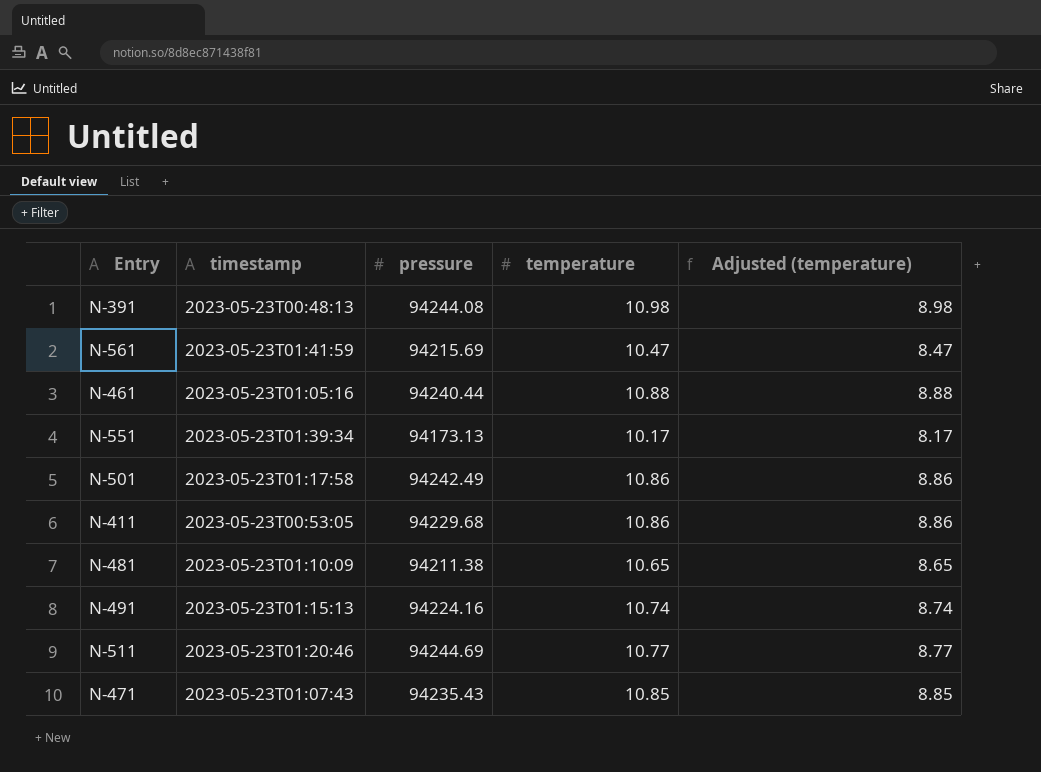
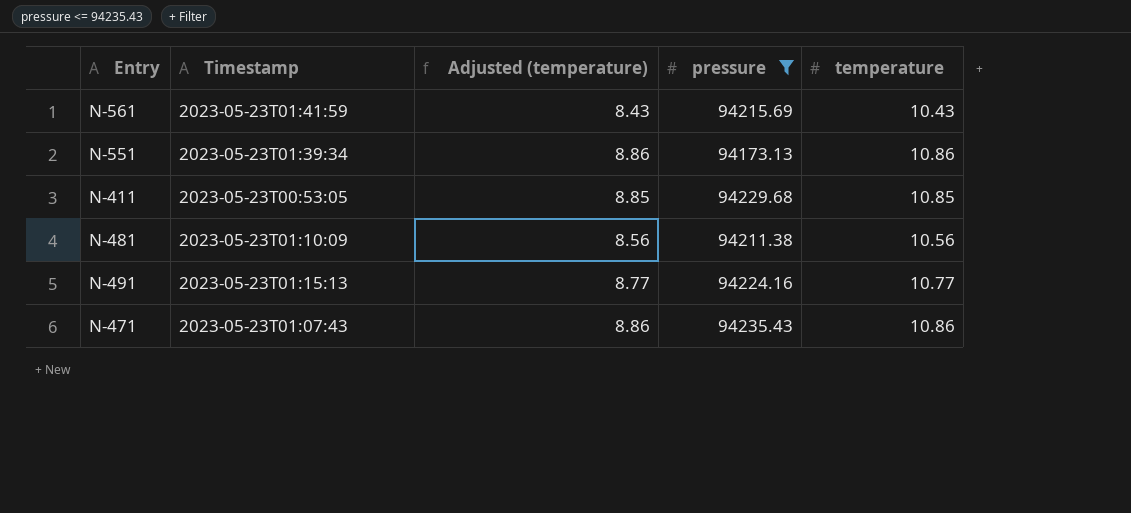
filter: none -> pressure <= 94235.43
column name: timestamp -> Timestamp
column Adjusted (temperature) | position: 5 -> 3
N-561 | Adjusted (temperature): 8.47 -> 8.43
N-561 | temperature: 10.47 -> 10.43
N-551 | Adjusted (temperature): 8.17 -> 8.86
N-551 | temperature: 10.17 -> 10.86
N-411 | Adjusted (temperature): 8.86 -> 8.85
N-411 | temperature: 10.86 -> 10.85
N-481 | Adjusted (temperature): 8.65 -> 8.56
N-481 | temperature: 10.65 -> 10.56
N-491 | Adjusted (temperature): 8.74 -> 8.77
N-491 | temperature: 10.74 -> 10.77
N-471 | Adjusted (temperature): 8.85 -> 8.86
N-471 | temperature: 10.85 -> 10.86

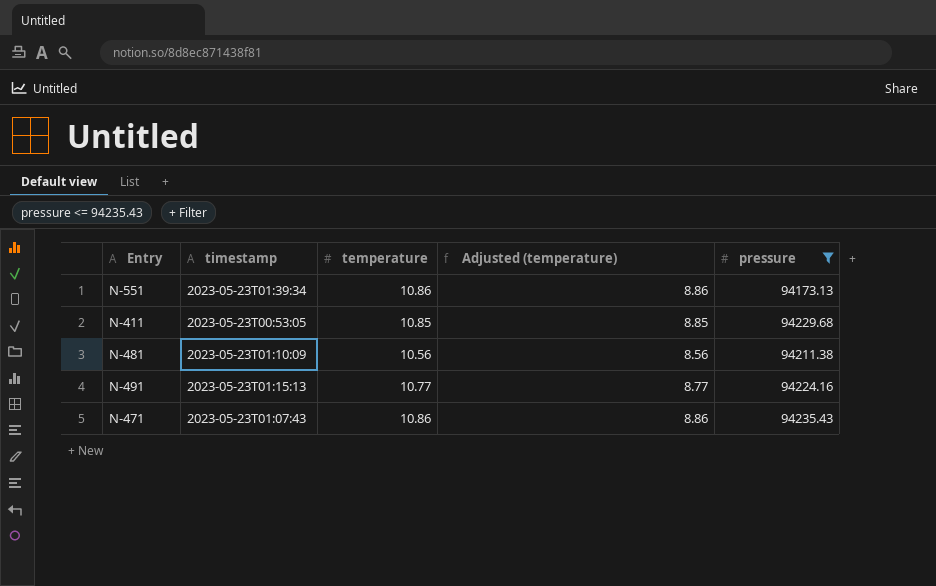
column name: Timestamp -> timestamp
column temperature | position: 5 -> 3
row N-561: 2023-05-23T01:41:59 | 8.43 | 94215.69 | 10.43 -> none

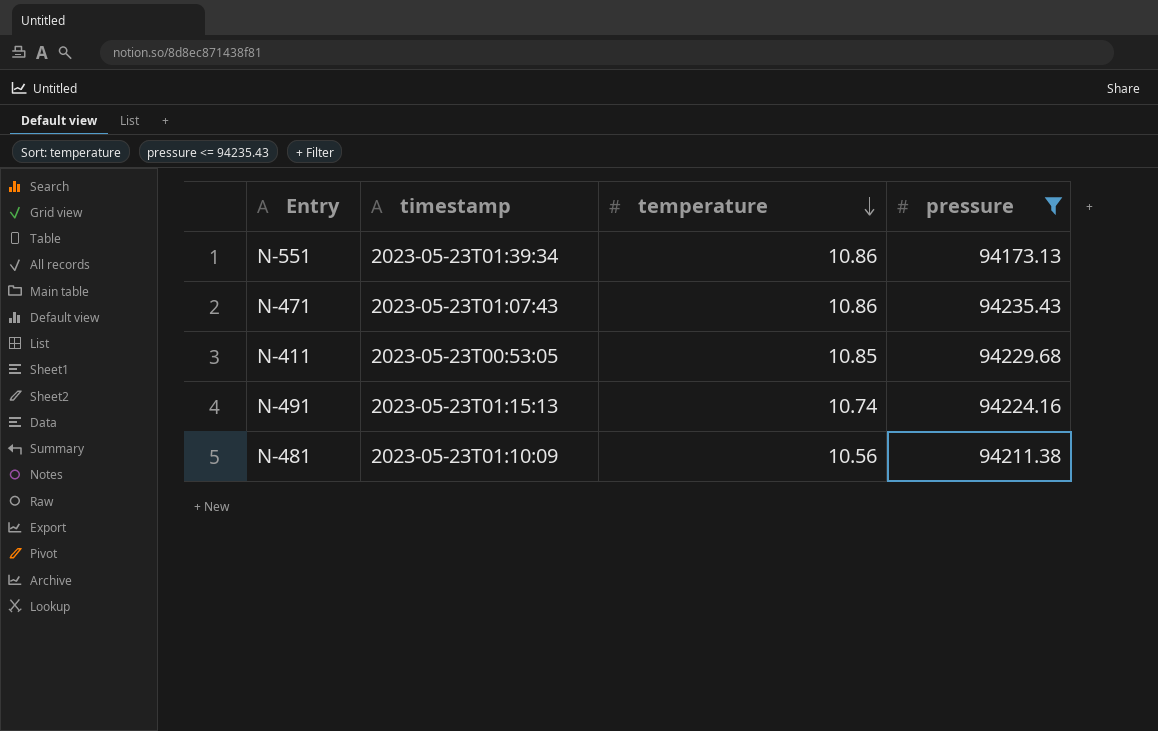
row order: none -> temperature descending
column Adjusted (temperature) | formula: [temperature] - 2 -> none
N-491 | temperature: 10.77 -> 10.74

